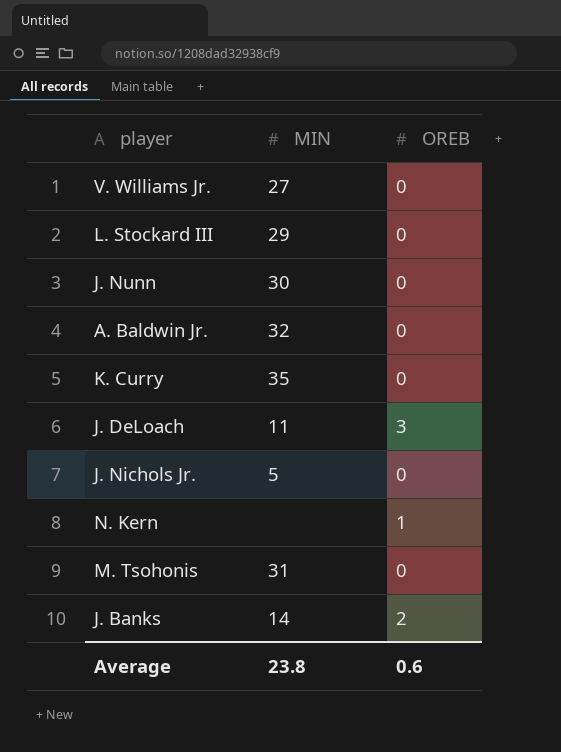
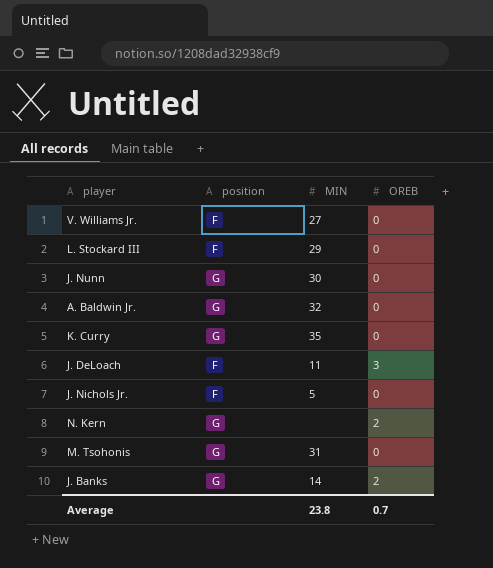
column position | position: none -> 2
N. Kern | OREB: 1 -> 2
Average | OREB: 0.6 -> 0.7

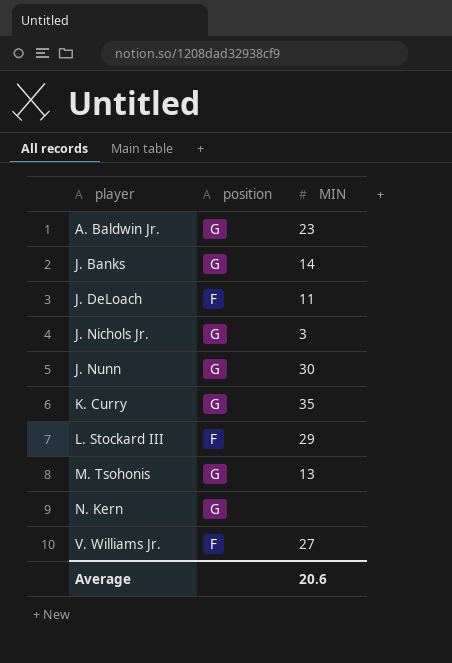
row order: none -> player ascending
column OREB | position: 4 -> none
A. Baldwin Jr. | MIN: 32 -> 23
J. Nichols Jr. | position: F -> G
J. Nichols Jr. | MIN: 5 -> 3
M. Tsohonis | MIN: 31 -> 13
Average | MIN: 23.8 -> 20.6

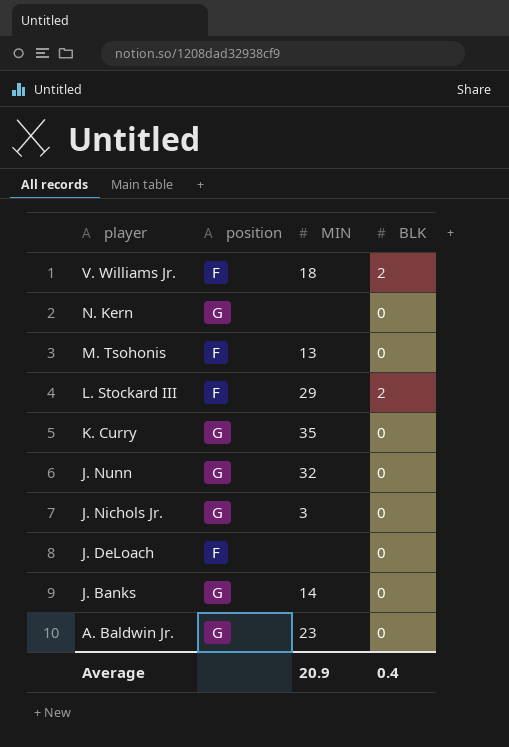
row order: player ascending -> player descending
column BLK | position: none -> 4
V. Williams Jr. | MIN: 27 -> 18
M. Tsohonis | position: G -> F
J. Nunn | MIN: 30 -> 32
J. DeLoach | MIN: 11 -> none
Average | MIN: 20.6 -> 20.9

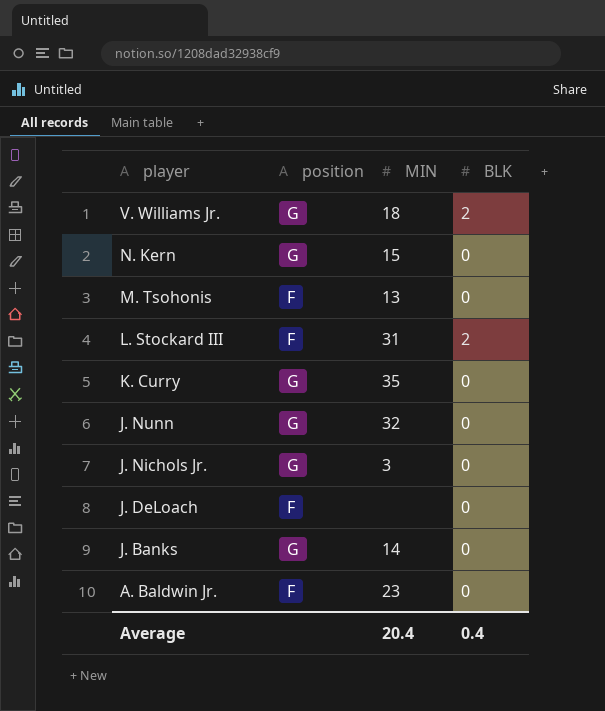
V. Williams Jr. | position: F -> G
N. Kern | MIN: none -> 15
L. Stockard III | MIN: 29 -> 31
A. Baldwin Jr. | position: G -> F
Average | MIN: 20.9 -> 20.4

